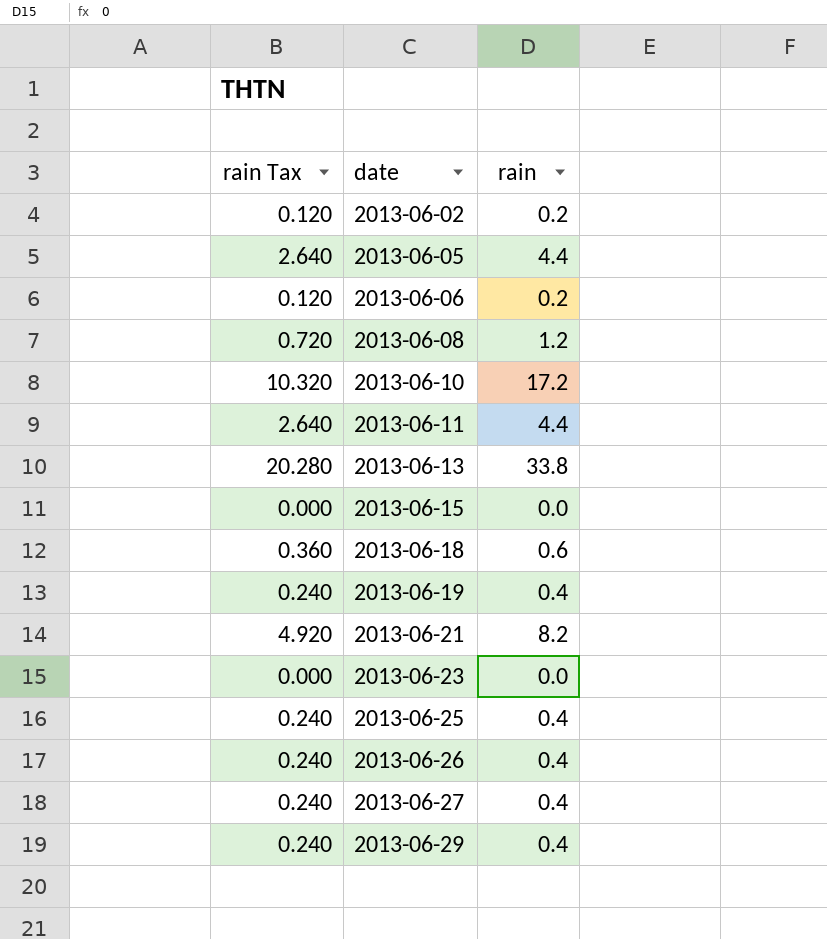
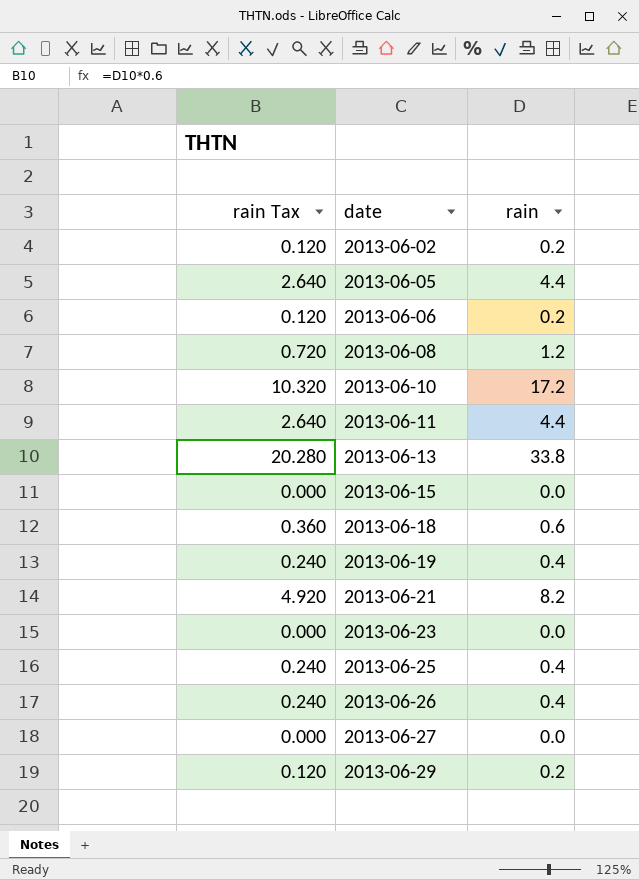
2013-06-27 | rain Tax: 0.240 -> 0.000
2013-06-27 | rain: 0.4 -> 0.0
2013-06-29 | rain Tax: 0.240 -> 0.120
2013-06-29 | rain: 0.4 -> 0.2

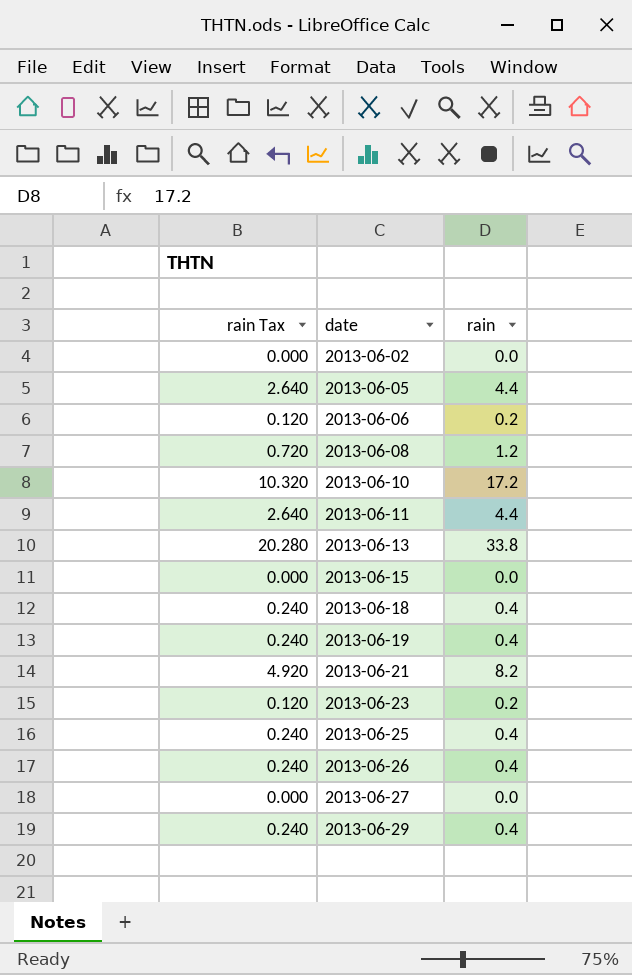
2013-06-02 | rain Tax: 0.120 -> 0.000
2013-06-02 | rain: 0.2 -> 0.0
2013-06-18 | rain Tax: 0.360 -> 0.240
2013-06-18 | rain: 0.6 -> 0.4
2013-06-23 | rain Tax: 0.000 -> 0.120
2013-06-23 | rain: 0.0 -> 0.2
2013-06-29 | rain Tax: 0.120 -> 0.240
2013-06-29 | rain: 0.2 -> 0.4

